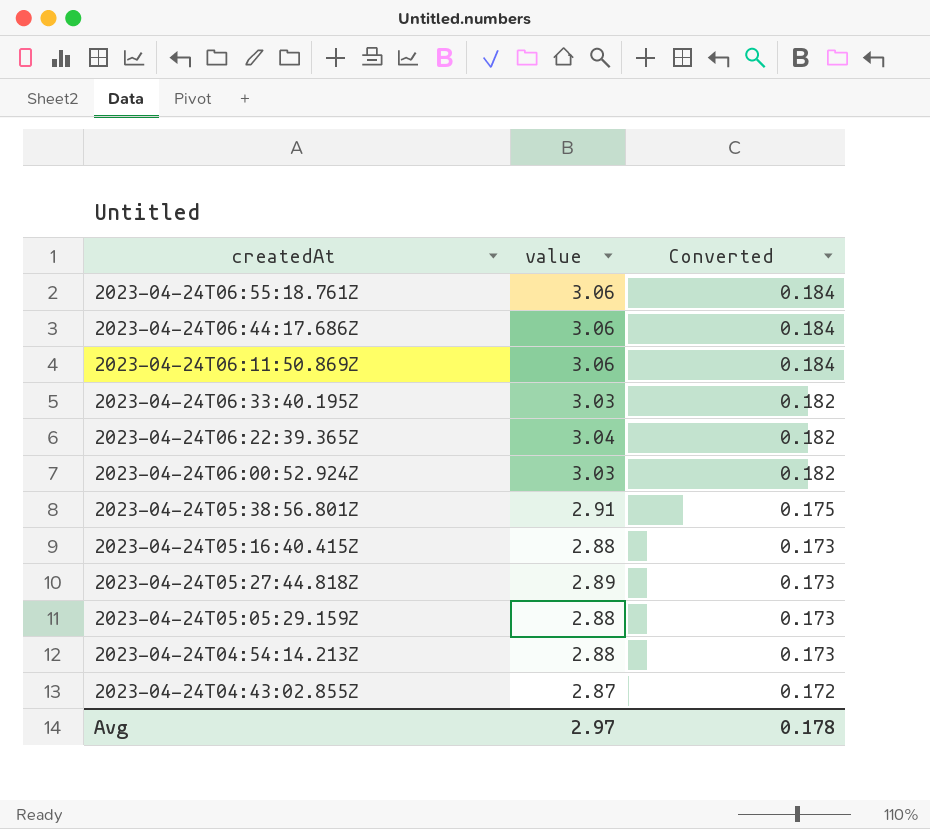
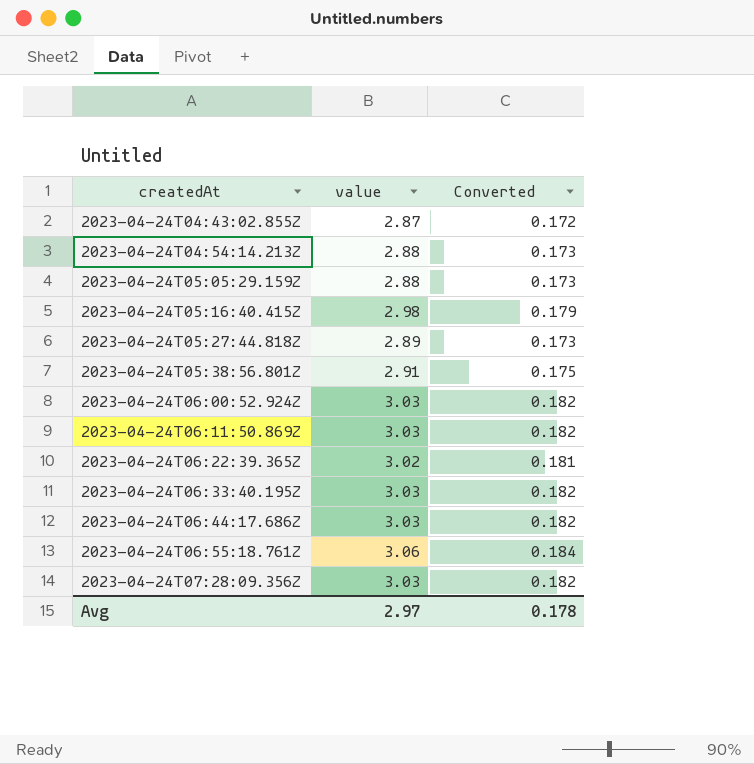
row order: Converted descending -> createdAt ascending
2023-04-24T05:16:40.415Z | value: 2.88 -> 2.98
2023-04-24T05:16:40.415Z | Converted: 0.173 -> 0.179
2023-04-24T06:11:50.869Z | value: 3.06 -> 3.03
2023-04-24T06:11:50.869Z | Converted: 0.184 -> 0.182
2023-04-24T06:22:39.365Z | value: 3.04 -> 3.02
2023-04-24T06:22:39.365Z | Converted: 0.182 -> 0.181
2023-04-24T06:44:17.686Z | value: 3.06 -> 3.03
2023-04-24T06:44:17.686Z | Converted: 0.184 -> 0.182
row 2023-04-24T07:28:09.356Z: none -> 3.03 | 0.182

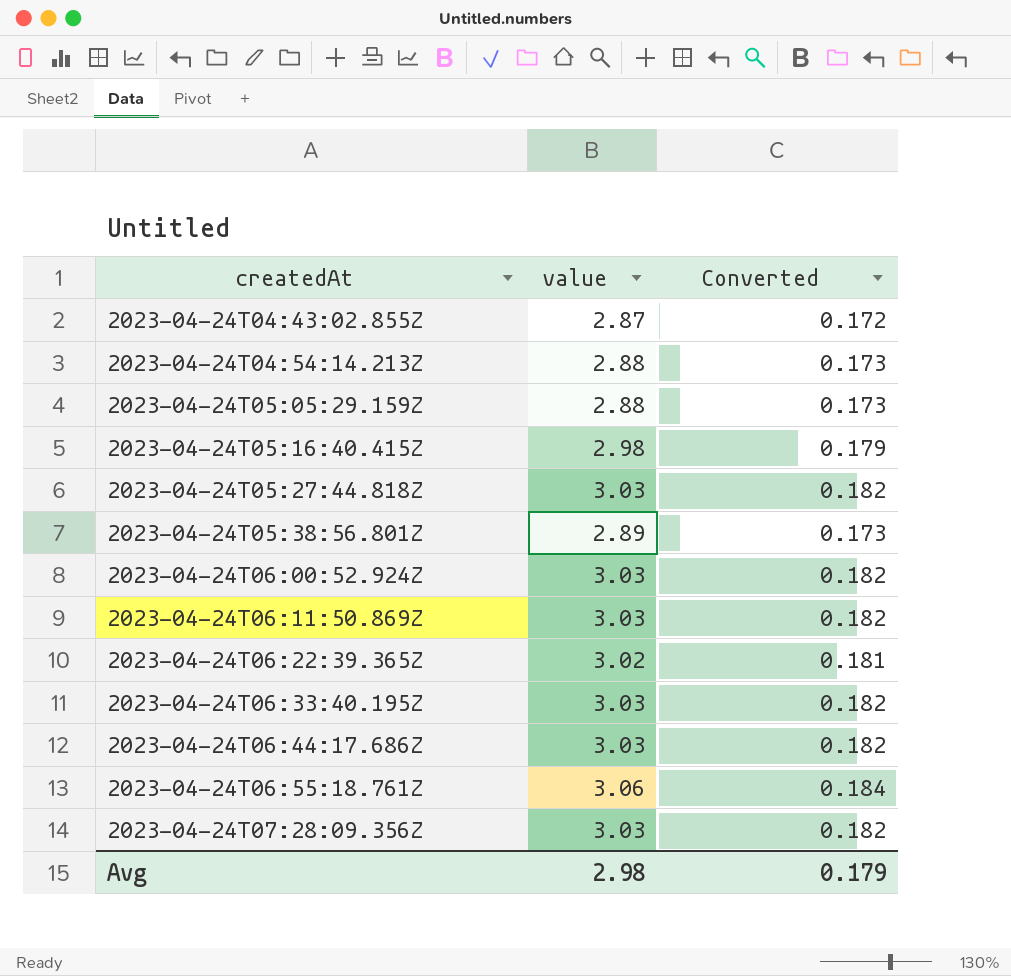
2023-04-24T05:27:44.818Z | value: 2.89 -> 3.03
2023-04-24T05:27:44.818Z | Converted: 0.173 -> 0.182
2023-04-24T05:38:56.801Z | value: 2.91 -> 2.89
2023-04-24T05:38:56.801Z | Converted: 0.175 -> 0.173
Avg | value: 2.97 -> 2.98
Avg | Converted: 0.178 -> 0.179

